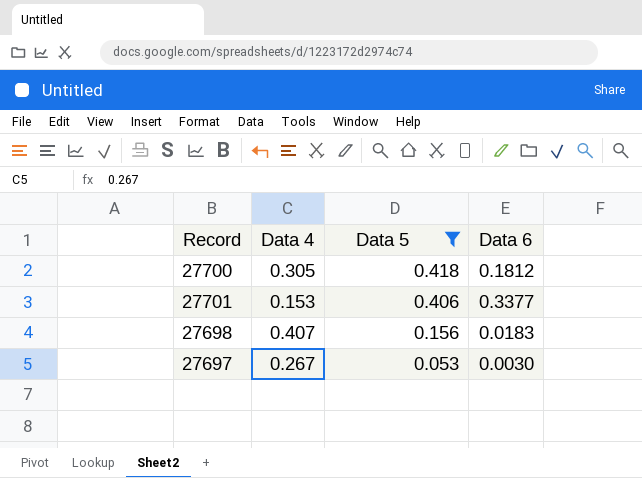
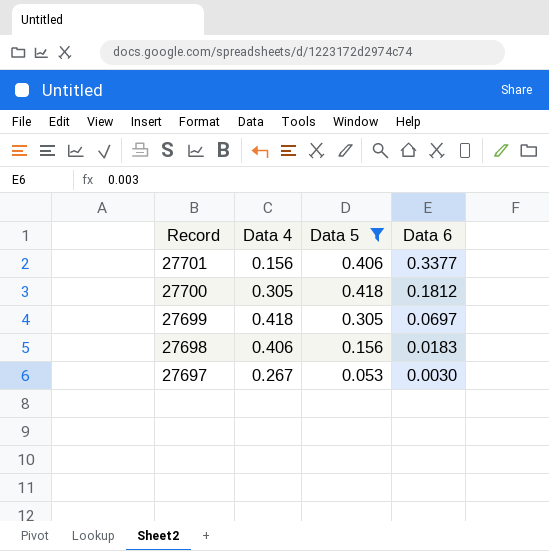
row order: Data 5 descending -> Record descending
27701 | Data 4: 0.153 -> 0.156
row 27699: none -> 0.418 | 0.305 | 0.0697
27698 | Data 4: 0.407 -> 0.406

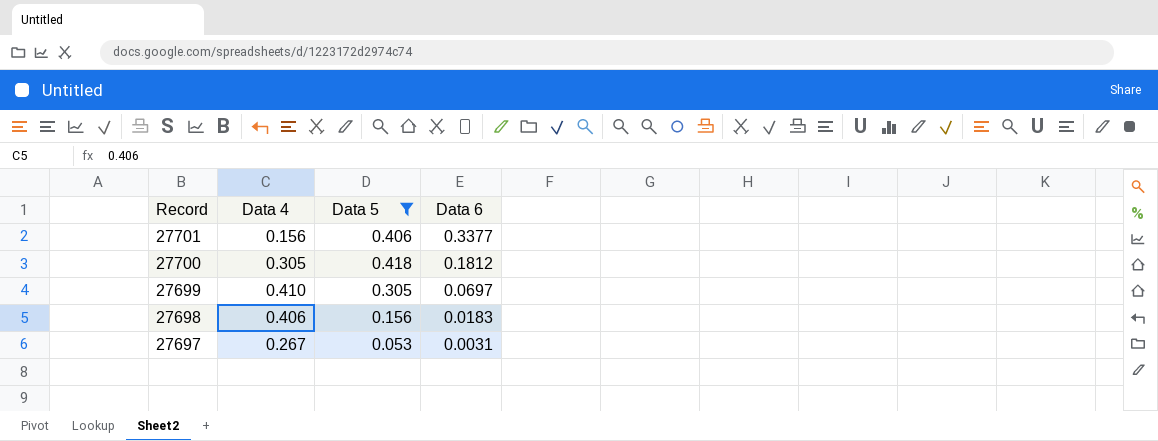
27699 | Data 4: 0.418 -> 0.410
27697 | Data 6: 0.0030 -> 0.0031

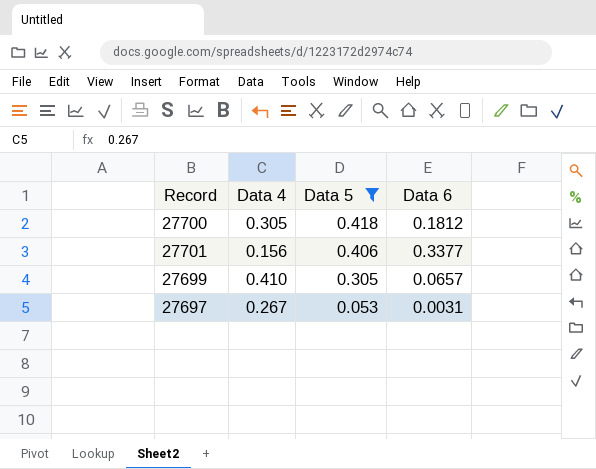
row order: Record descending -> Data 5 descending
row 27698: 0.406 | 0.156 | 0.0183 -> none
27699 | Data 6: 0.0697 -> 0.0657

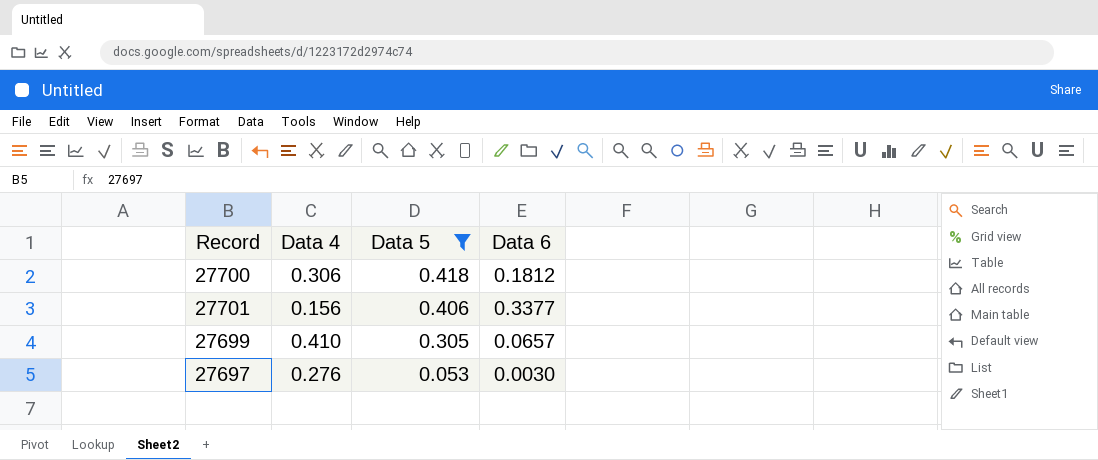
27700 | Data 4: 0.305 -> 0.306
27697 | Data 4: 0.267 -> 0.276
27697 | Data 6: 0.0031 -> 0.0030

